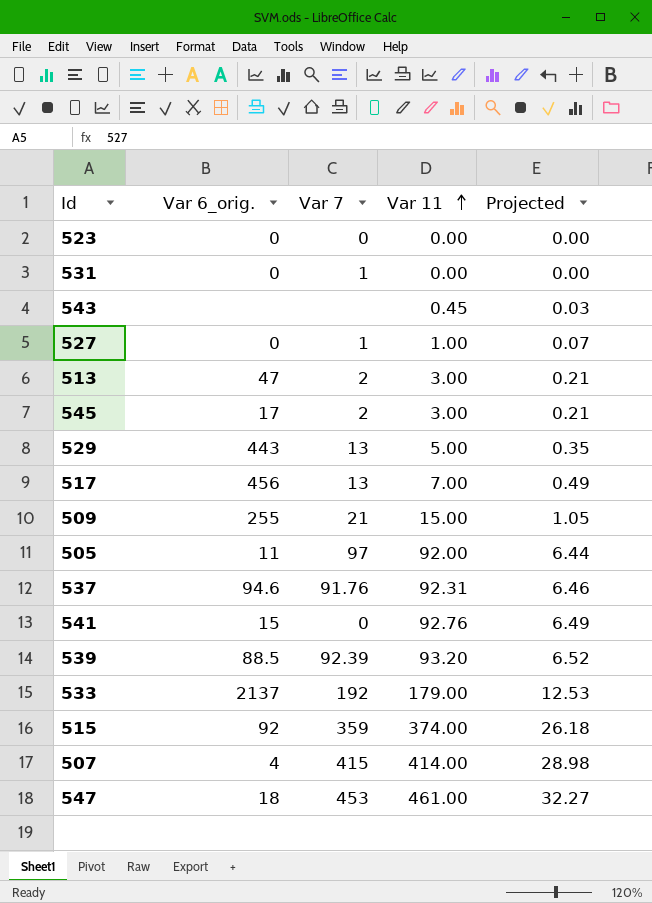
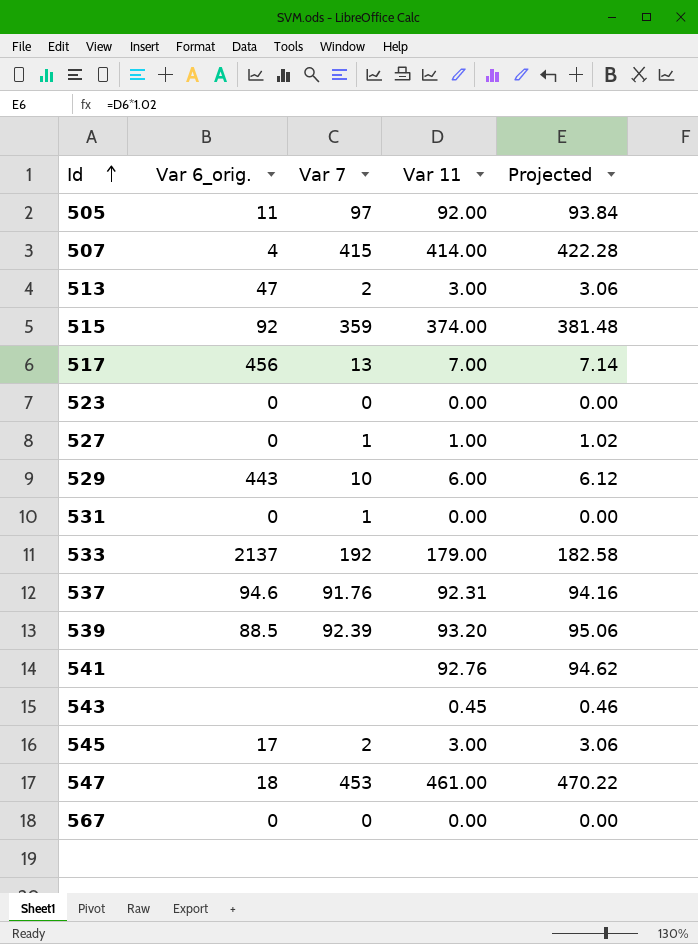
row order: Var 11 ascending -> Id ascending
column Projected | formula: [Var 11] * 0.07 -> [Var 11] * 1.02
row 509: 255 | 21 | 15.00 | 1.05 -> none
529 | Var 7: 13 -> 10
529 | Var 11: 5.00 -> 6.00
541 | Var 6_orig.: 15 -> none
541 | Var 7: 0 -> none
row 567: none -> 0 | 0 | 0.00 | 0.00

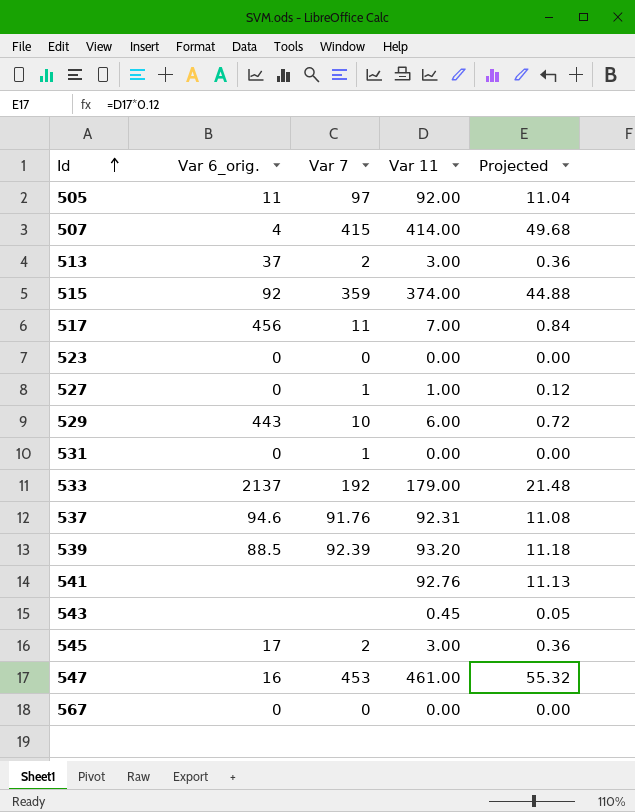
column Projected | formula: [Var 11] * 1.02 -> [Var 11] * 0.12
513 | Var 6_orig.: 47 -> 37
517 | Var 7: 13 -> 11
547 | Var 6_orig.: 18 -> 16

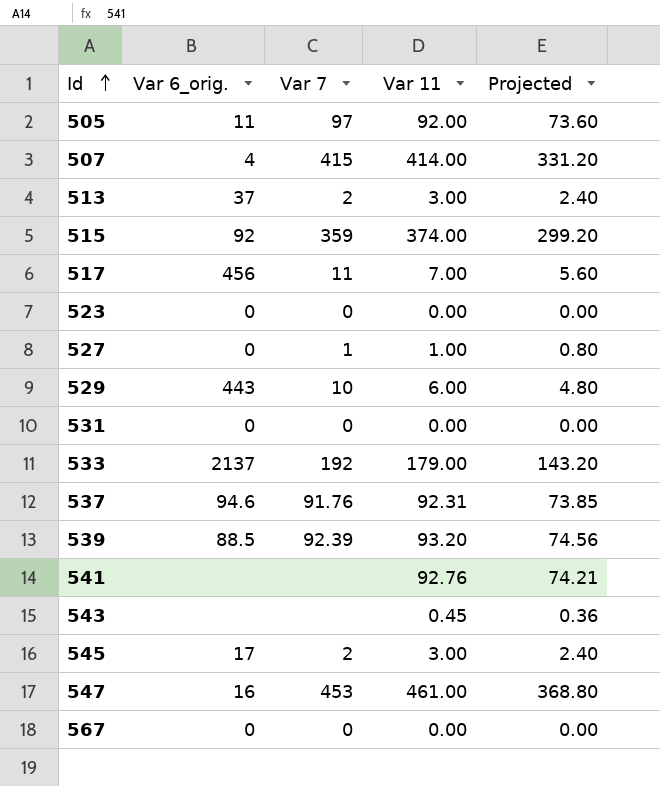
column Projected | formula: [Var 11] * 0.12 -> [Var 11] * 0.8
531 | Var 7: 1 -> 0

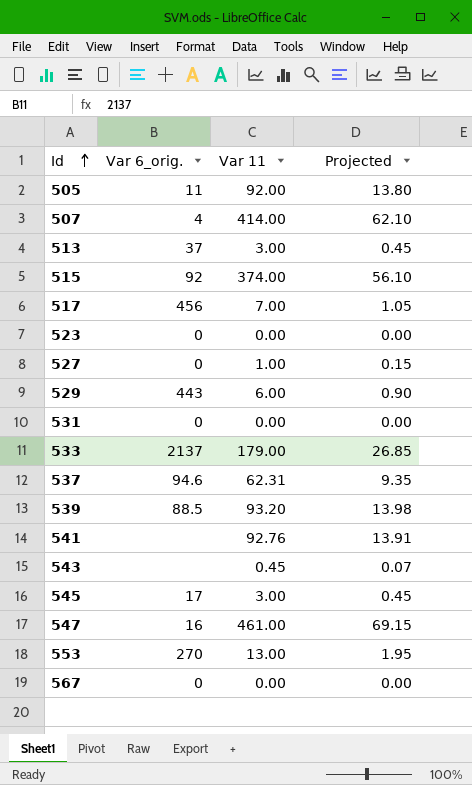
column Var 7 | position: 3 -> none
column Projected | formula: [Var 11] * 0.8 -> [Var 11] * 0.15
537 | Var 11: 92.31 -> 62.31
row 553: none -> 270 | 13.00 | 1.95

